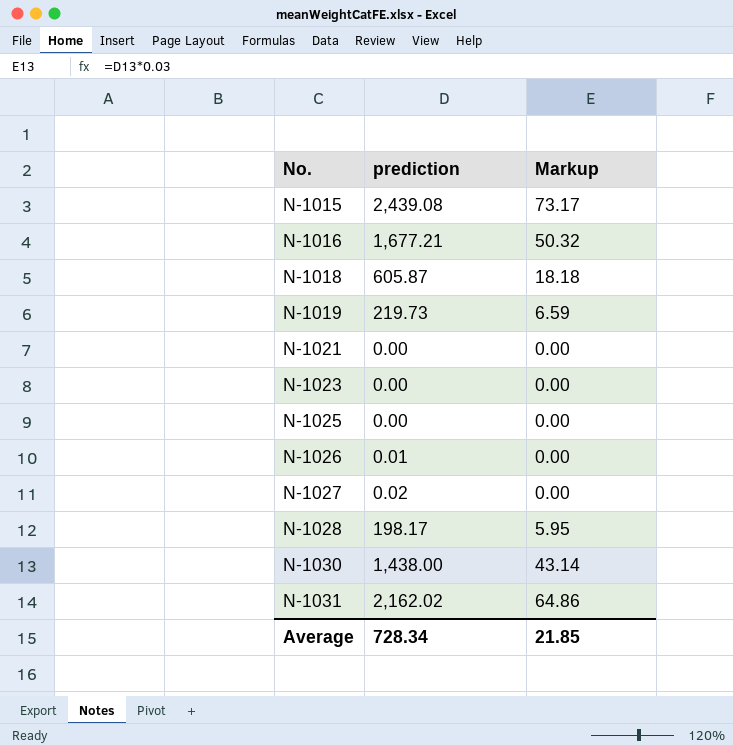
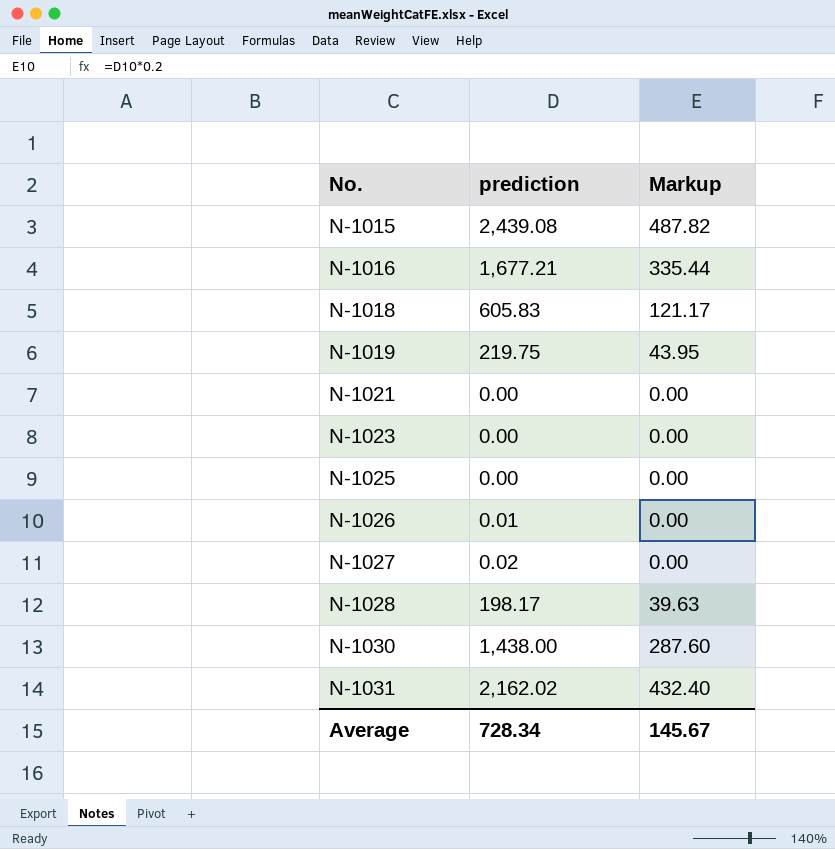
column Markup | formula: [prediction] * 0.03 -> [prediction] * 0.2
N-1018 | prediction: 605.87 -> 605.83
N-1019 | prediction: 219.73 -> 219.75
Average | Markup: 21.85 -> 145.67

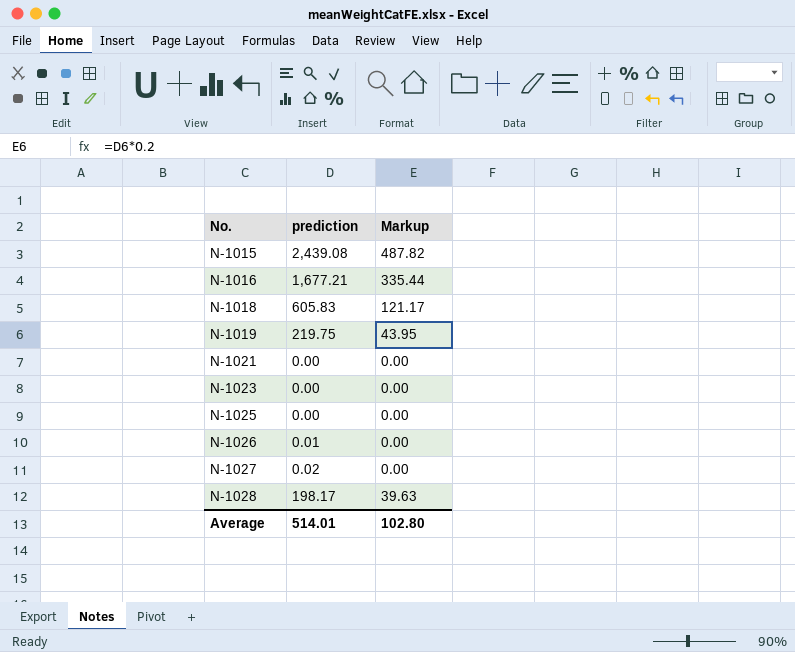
row N-1030: 1,438.00 | 287.60 -> none
row N-1031: 2,162.02 | 432.40 -> none
Average | prediction: 728.34 -> 514.01
Average | Markup: 145.67 -> 102.80

